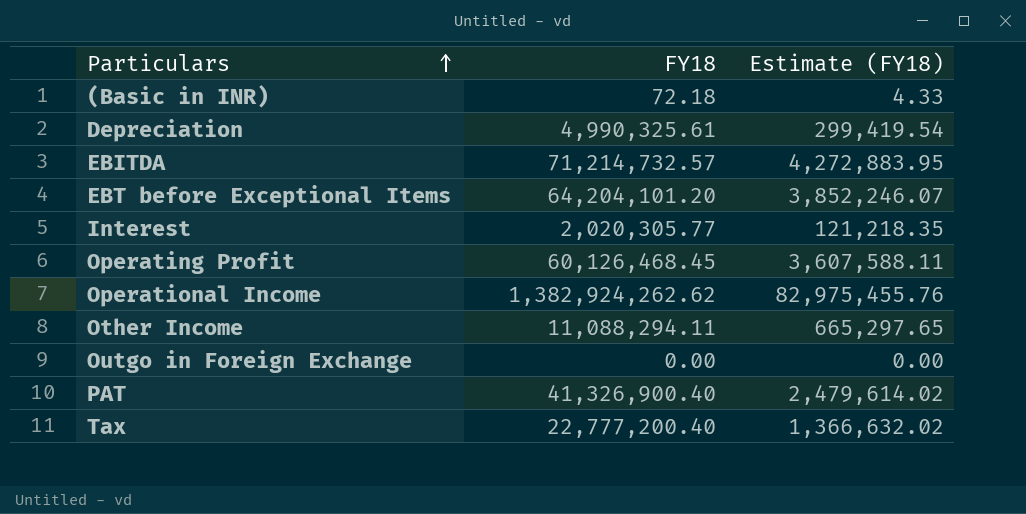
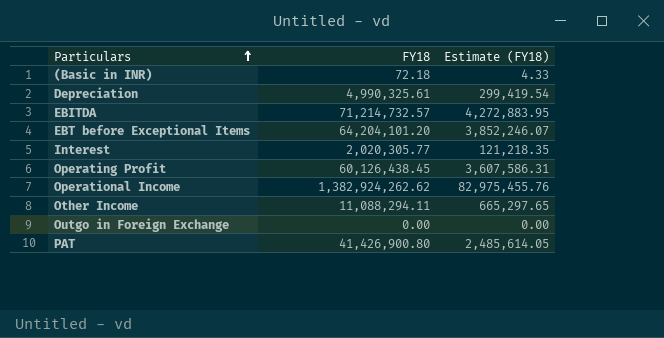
row Tax: 22,777,200.40 | 1,366,632.02 -> none
Operating Profit | FY18: 60,126,468.45 -> 60,126,438.45
Operating Profit | Estimate (FY18): 3,607,588.11 -> 3,607,586.31
PAT | FY18: 41,326,900.40 -> 41,426,900.80
PAT | Estimate (FY18): 2,479,614.02 -> 2,485,614.05

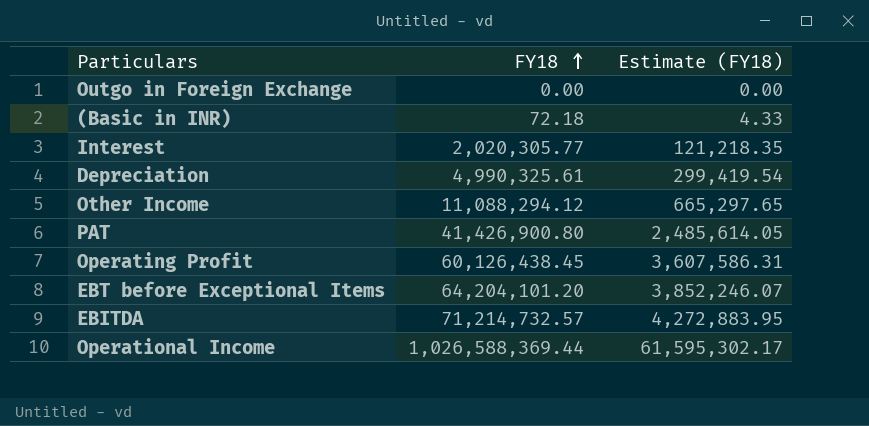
row order: Particulars ascending -> FY18 ascending
Other Income | FY18: 11,088,294.11 -> 11,088,294.12
Operational Income | FY18: 1,382,924,262.62 -> 1,026,588,369.44
Operational Income | Estimate (FY18): 82,975,455.76 -> 61,595,302.17

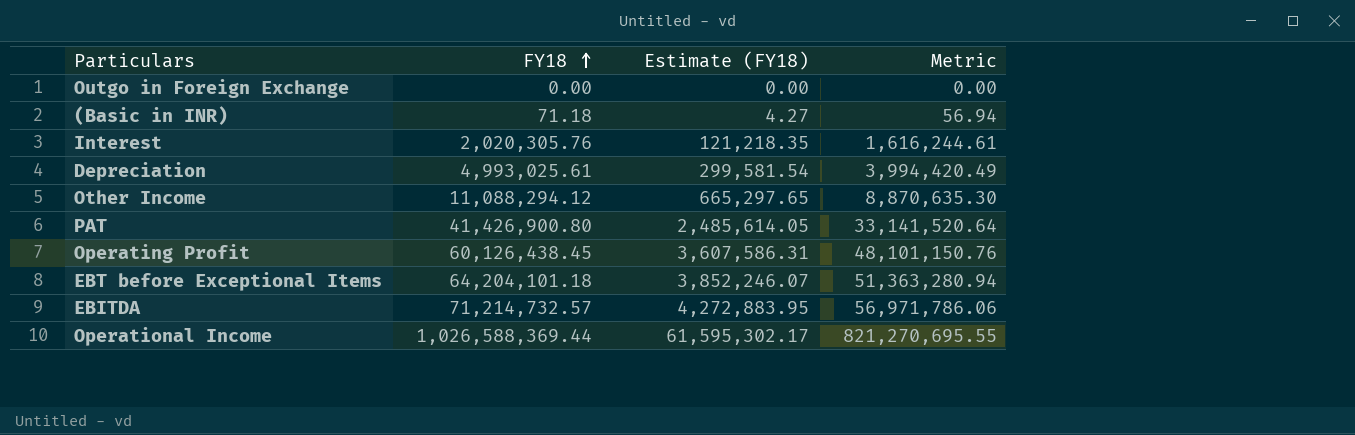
column Metric | formula: none -> [FY18] * 0.8
(Basic in INR) | FY18: 72.18 -> 71.18
(Basic in INR) | Estimate (FY18): 4.33 -> 4.27
Interest | FY18: 2,020,305.77 -> 2,020,305.76
Depreciation | FY18: 4,990,325.61 -> 4,993,025.61
Depreciation | Estimate (FY18): 299,419.54 -> 299,581.54
EBT before Exceptional Items | FY18: 64,204,101.20 -> 64,204,101.18

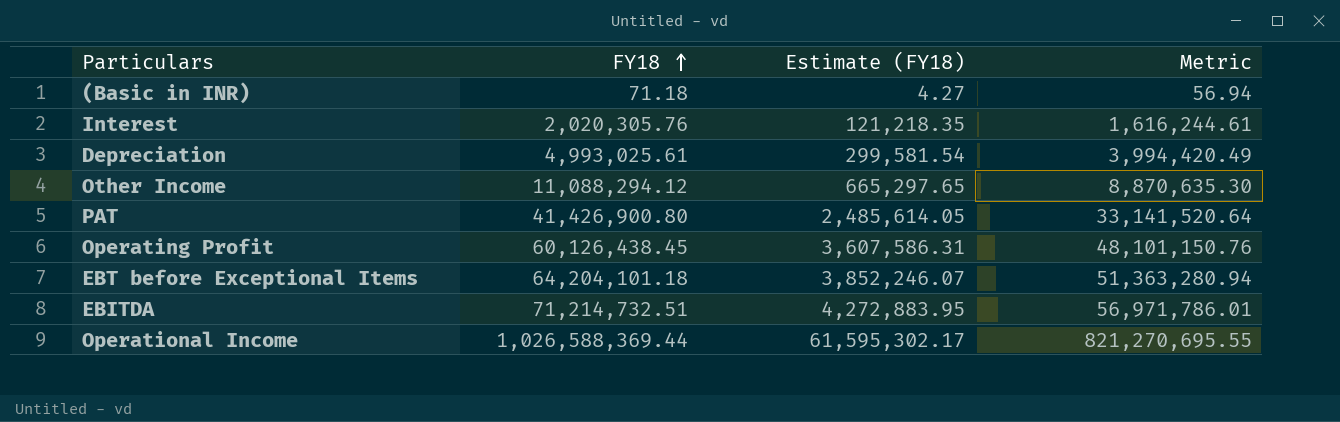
row Outgo in Foreign Exchange: 0.00 | 0.00 | 0.00 -> none
EBITDA | FY18: 71,214,732.57 -> 71,214,732.51
EBITDA | Metric: 56,971,786.06 -> 56,971,786.01

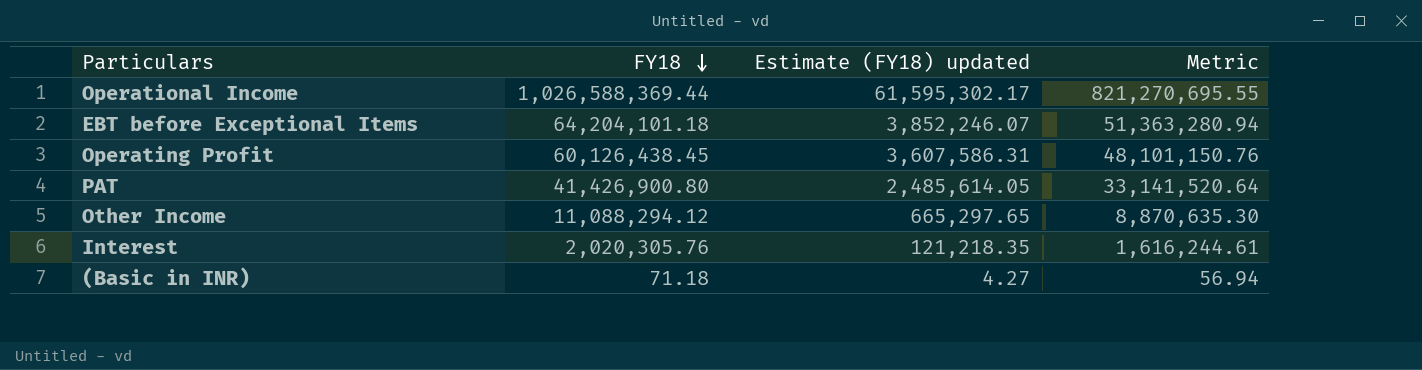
row order: FY18 ascending -> FY18 descending
column name: Estimate (FY18) -> Estimate (FY18) updated
row Depreciation: 4,993,025.61 | 299,581.54 | 3,994,420.49 -> none
row EBITDA: 71,214,732.51 | 4,272,883.95 | 56,971,786.01 -> none

